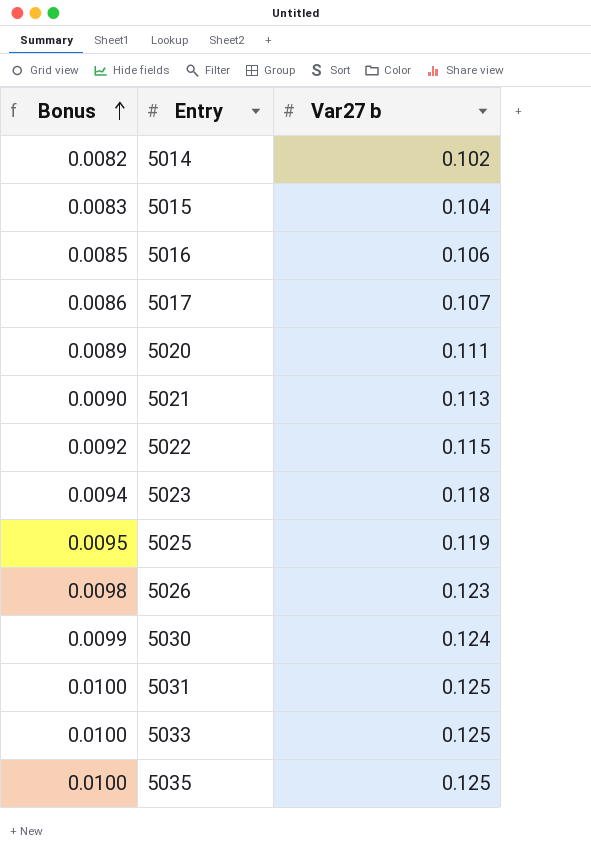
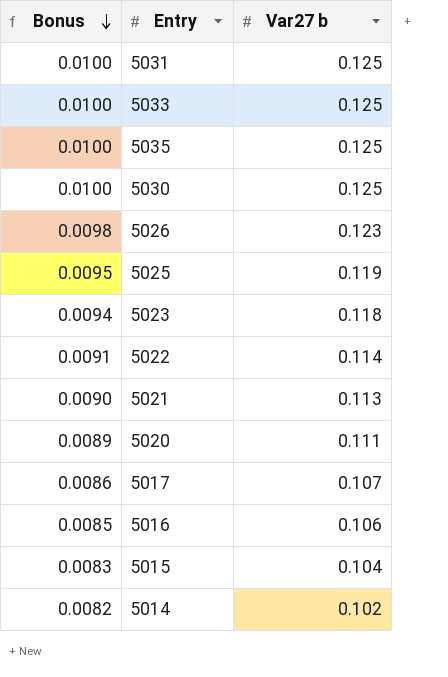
row order: Bonus ascending -> Bonus descending
5030 | Bonus: 0.0099 -> 0.0100
5030 | Var27 b: 0.124 -> 0.125
5022 | Bonus: 0.0092 -> 0.0091
5022 | Var27 b: 0.115 -> 0.114

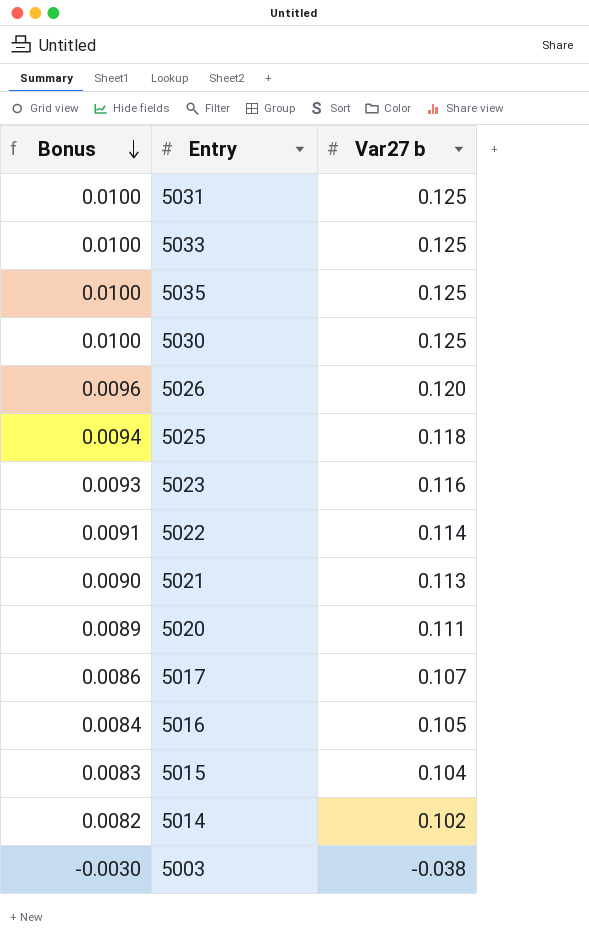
5026 | Bonus: 0.0098 -> 0.0096
5026 | Var27 b: 0.123 -> 0.120
5025 | Bonus: 0.0095 -> 0.0094
5025 | Var27 b: 0.119 -> 0.118
5023 | Bonus: 0.0094 -> 0.0093
5023 | Var27 b: 0.118 -> 0.116
5016 | Bonus: 0.0085 -> 0.0084
5016 | Var27 b: 0.106 -> 0.105
row 5003: none -> -0.0030 | -0.038

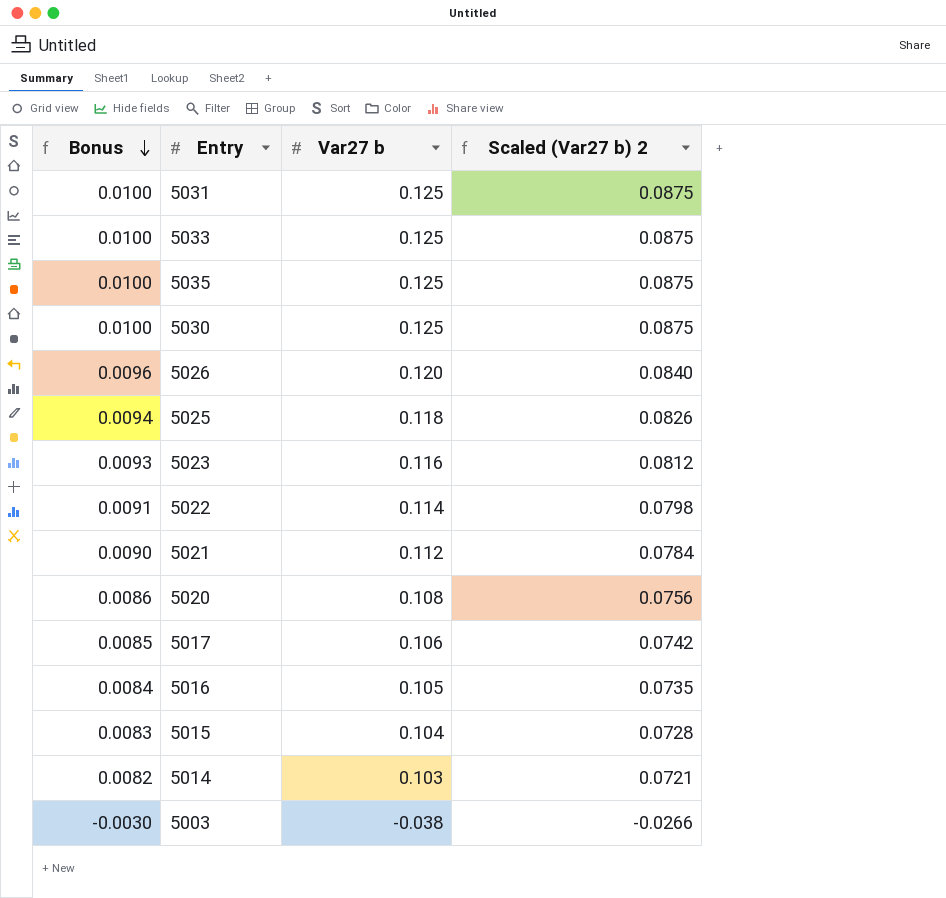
column Scaled (Var27 b) 2 | formula: none -> [Var27 b] * 0.7
5021 | Var27 b: 0.113 -> 0.112
5020 | Bonus: 0.0089 -> 0.0086
5020 | Var27 b: 0.111 -> 0.108
5017 | Bonus: 0.0086 -> 0.0085
5017 | Var27 b: 0.107 -> 0.106
5014 | Var27 b: 0.102 -> 0.103

